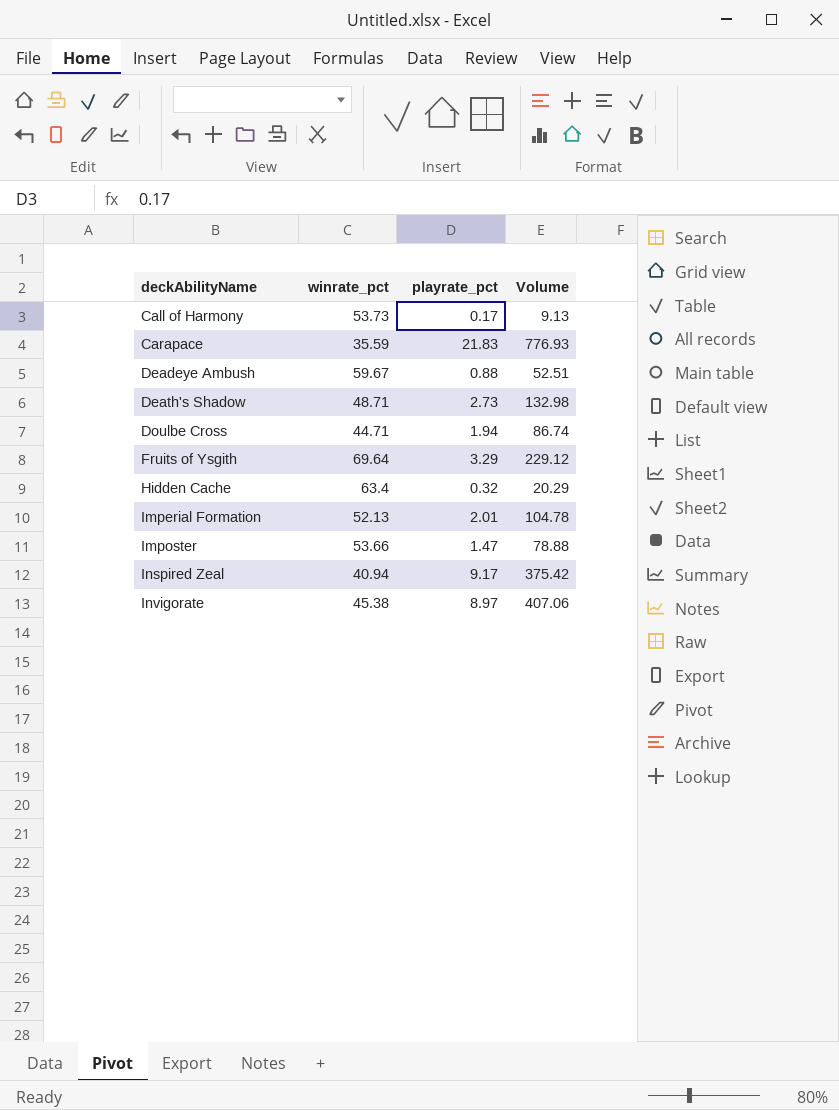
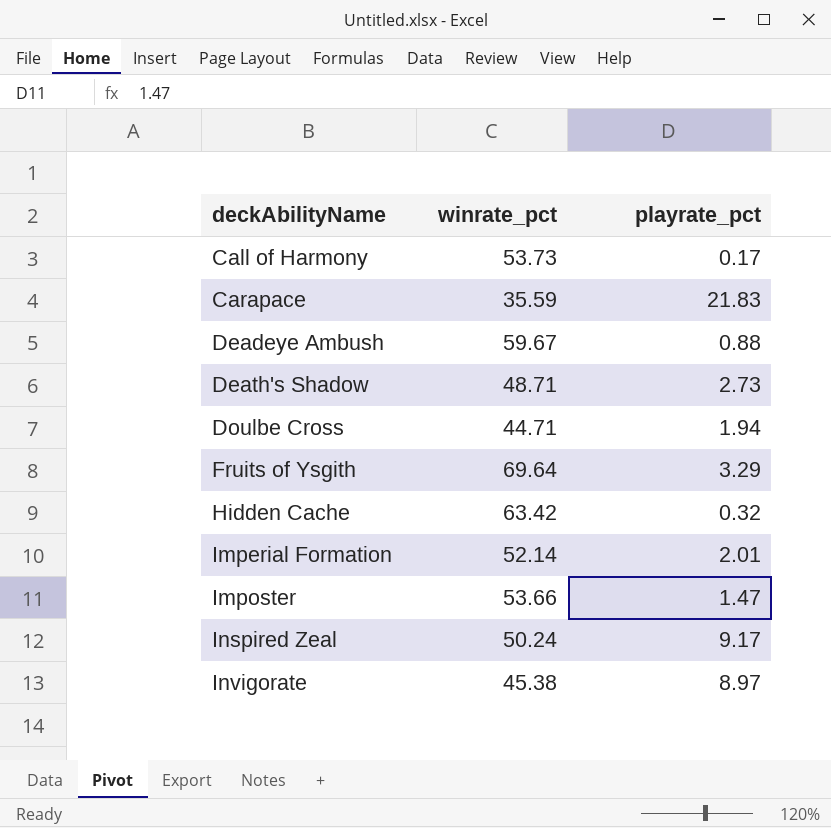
column Volume | formula: [winrate_pct] * [playrate_pct] -> none
Hidden Cache | winrate_pct: 63.4 -> 63.42
Imperial Formation | winrate_pct: 52.13 -> 52.14
Inspired Zeal | winrate_pct: 40.94 -> 50.24

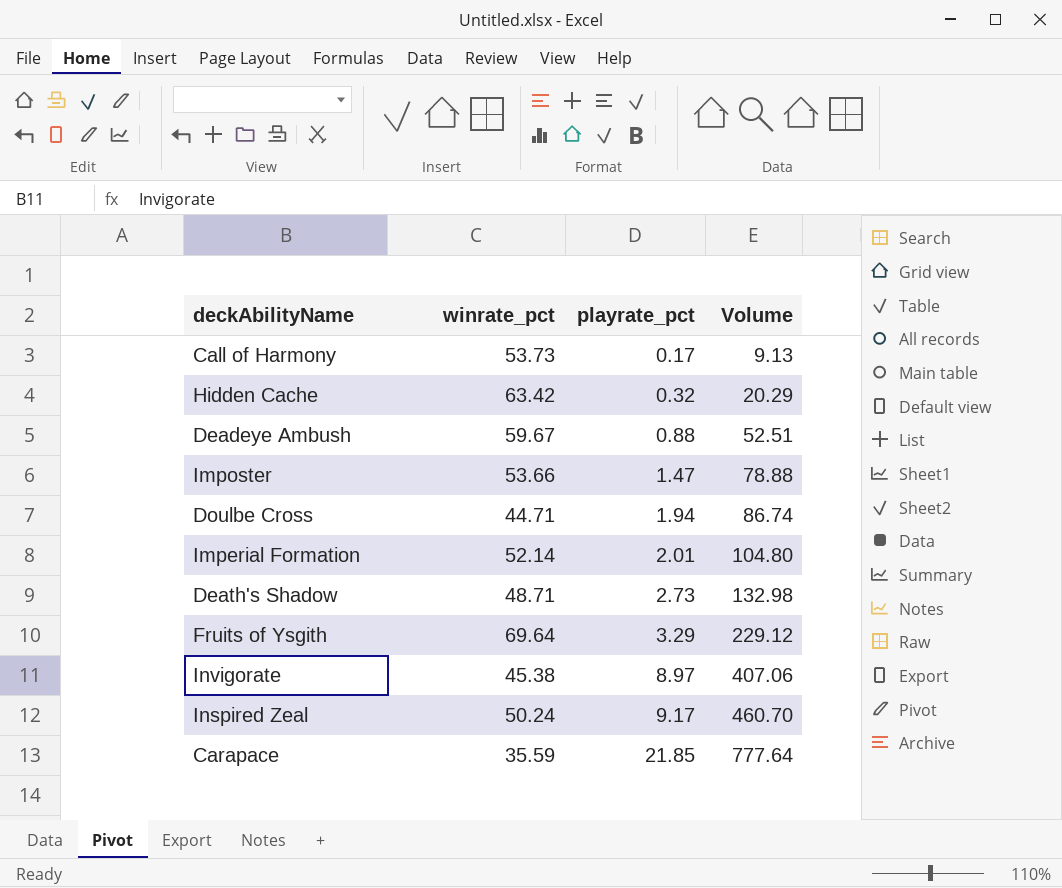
row order: deckAbilityName ascending -> playrate_pct ascending
column Volume | formula: none -> [winrate_pct] * [playrate_pct]
Carapace | playrate_pct: 21.83 -> 21.85

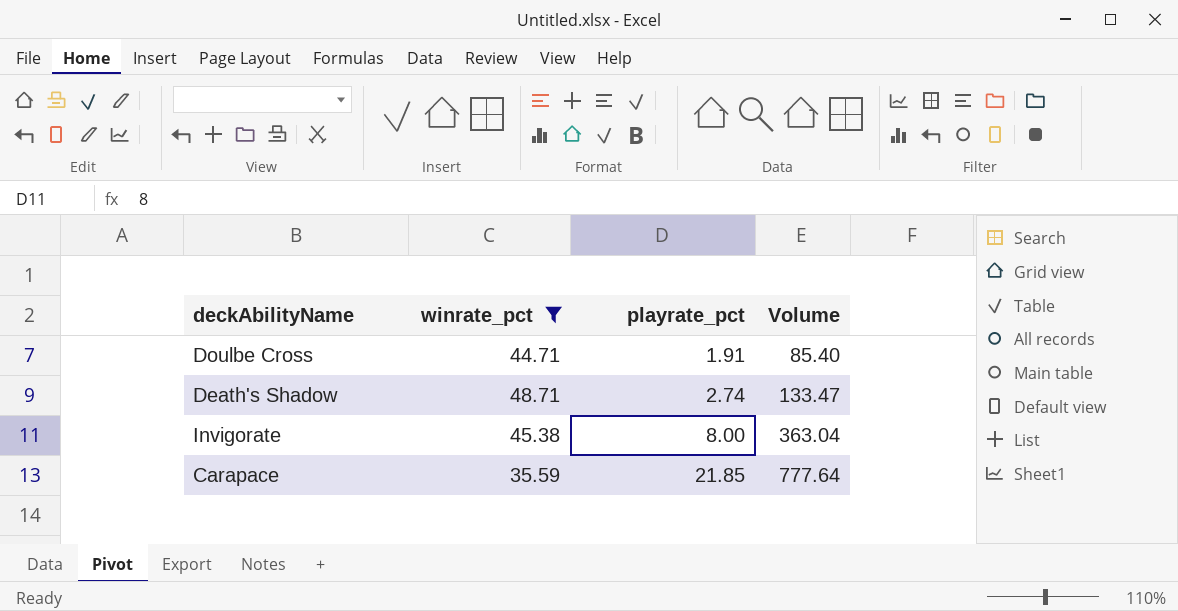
filter: none -> winrate_pct <= 48.71
Doulbe Cross | playrate_pct: 1.94 -> 1.91
Doulbe Cross | Volume: 86.74 -> 85.40
Death's Shadow | playrate_pct: 2.73 -> 2.74
Death's Shadow | Volume: 132.98 -> 133.47
Invigorate | playrate_pct: 8.97 -> 8.00
Invigorate | Volume: 407.06 -> 363.04

